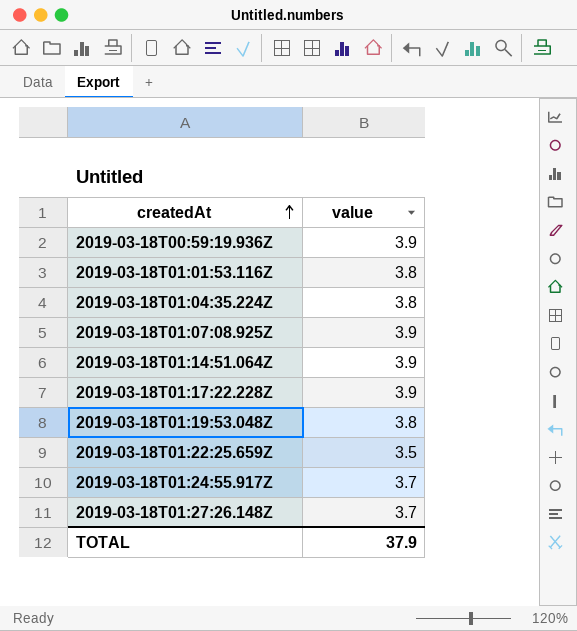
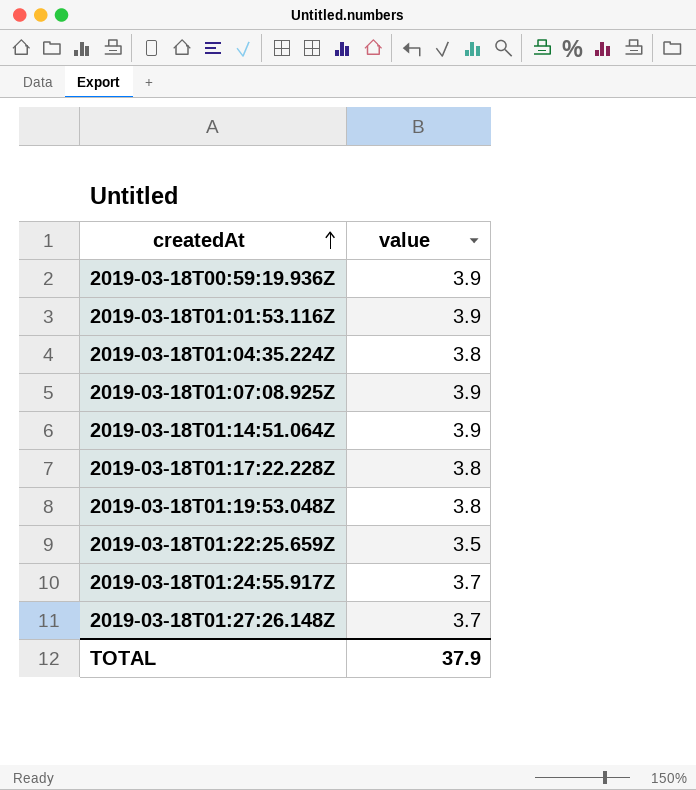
2019-03-18T01:01:53.116Z | value: 3.8 -> 3.9
2019-03-18T01:17:22.228Z | value: 3.9 -> 3.8

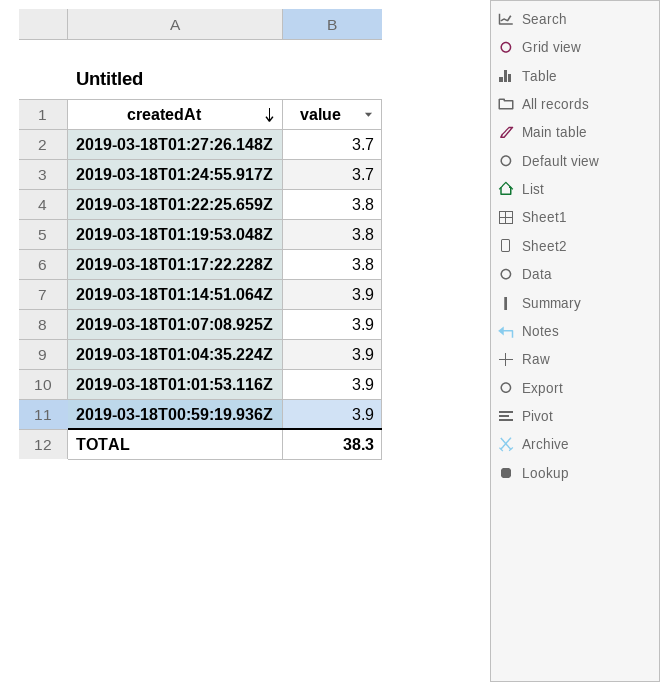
row order: createdAt ascending -> createdAt descending
2019-03-18T01:22:25.659Z | value: 3.5 -> 3.8
2019-03-18T01:04:35.224Z | value: 3.8 -> 3.9
TOTAL | value: 37.9 -> 38.3

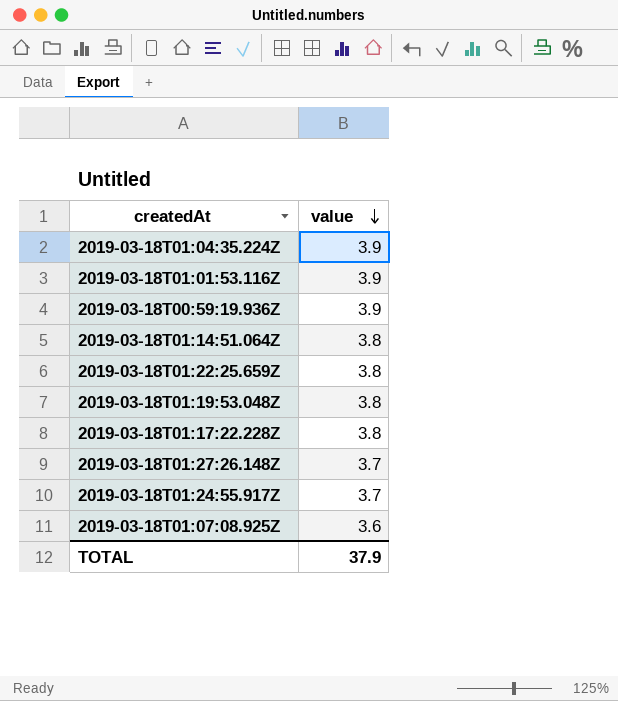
row order: createdAt descending -> value descending
2019-03-18T01:14:51.064Z | value: 3.9 -> 3.8
2019-03-18T01:07:08.925Z | value: 3.9 -> 3.6
TOTAL | value: 38.3 -> 37.9

